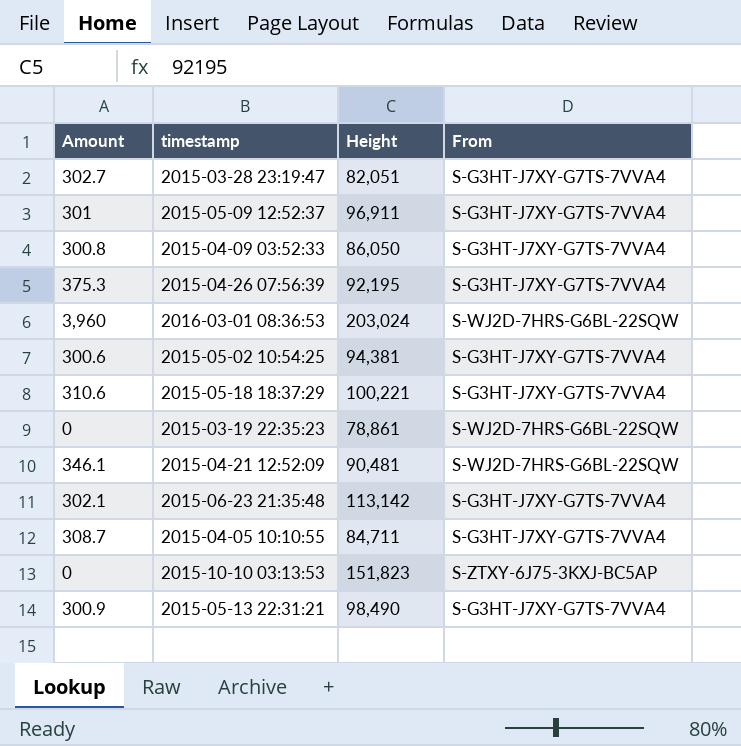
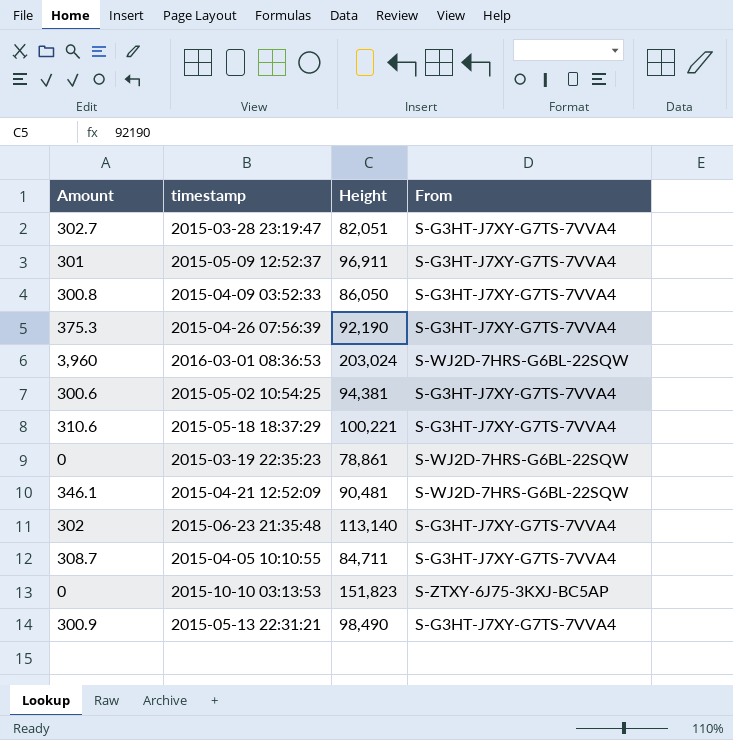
2015-04-26 07:56:39 | Height: 92,195 -> 92,190
2015-06-23 21:35:48 | Amount: 302.1 -> 302
2015-06-23 21:35:48 | Height: 113,142 -> 113,140

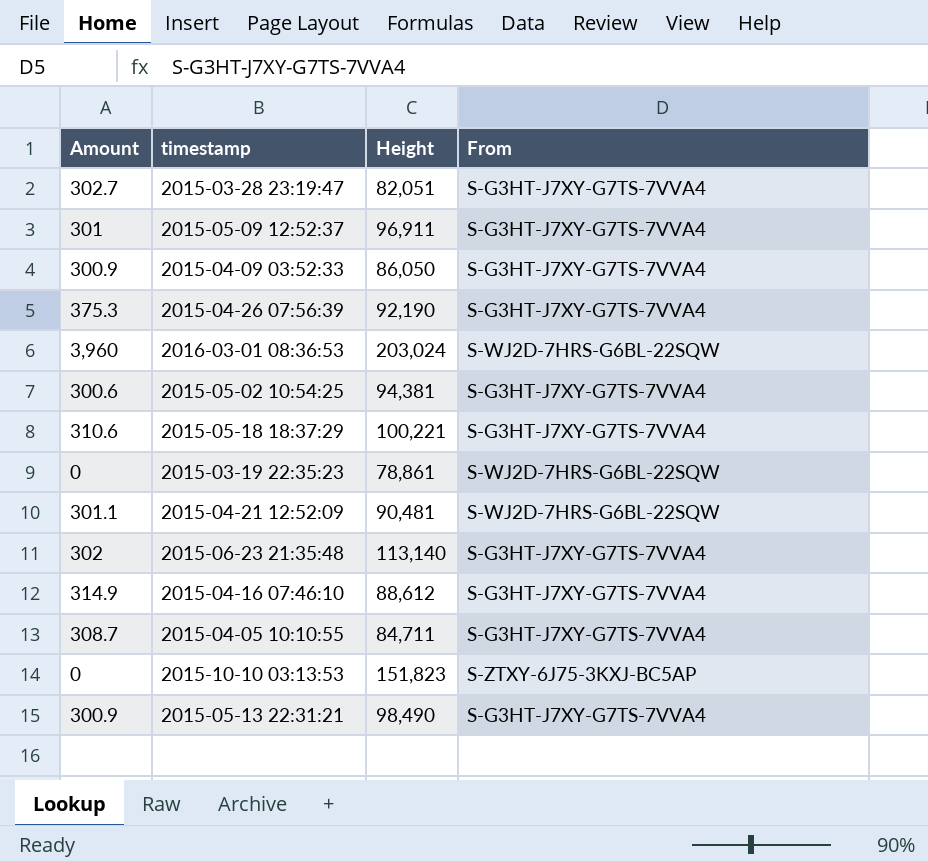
2015-04-09 03:52:33 | Amount: 300.8 -> 300.9
2015-04-21 12:52:09 | Amount: 346.1 -> 301.1
row 2015-04-16 07:46:10: none -> 314.9 | 88,612 | S-G3HT-J7XY-G7TS-7VVA4

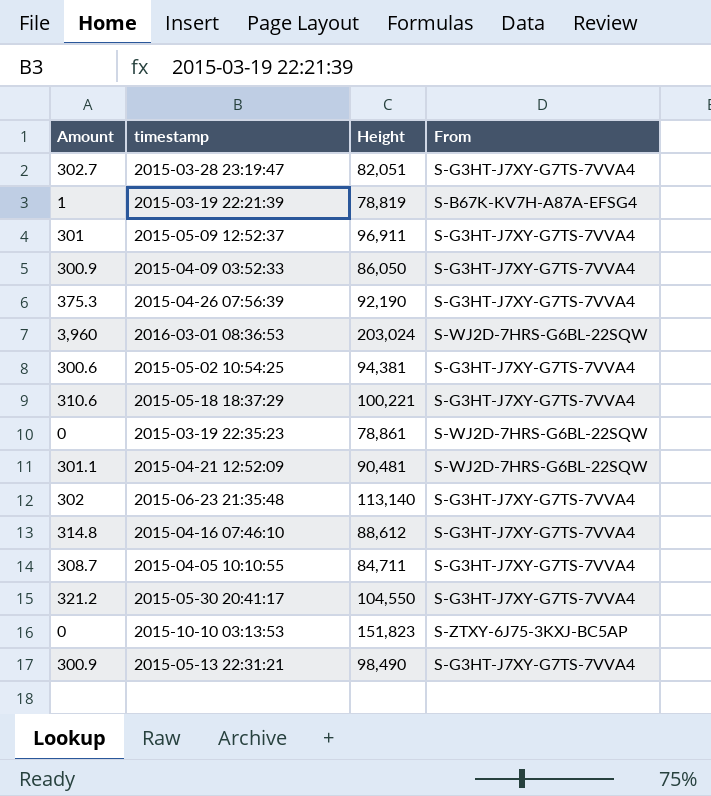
row 2015-03-19 22:21:39: none -> 1 | 78,819 | S-B67K-KV7H-A87A-EFSG4
2015-04-16 07:46:10 | Amount: 314.9 -> 314.8
row 2015-05-30 20:41:17: none -> 321.2 | 104,550 | S-G3HT-J7XY-G7TS-7VVA4

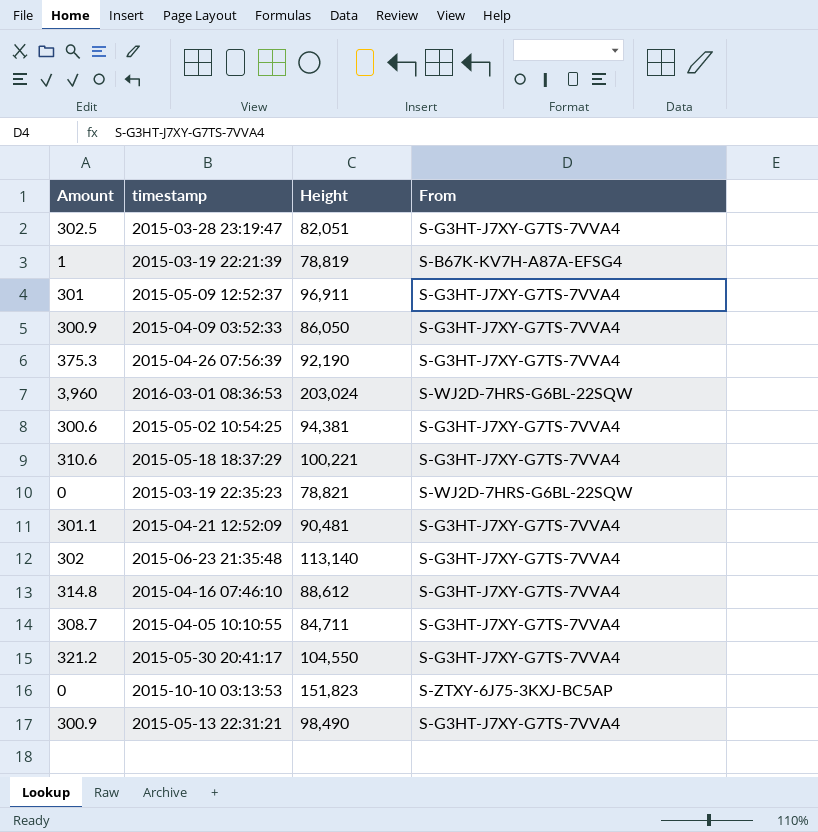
2015-03-28 23:19:47 | Amount: 302.7 -> 302.5
2015-03-19 22:35:23 | Height: 78,861 -> 78,821
2015-04-21 12:52:09 | From: S-WJ2D-7HRS-G6BL-22SQW -> S-G3HT-J7XY-G7TS-7VVA4

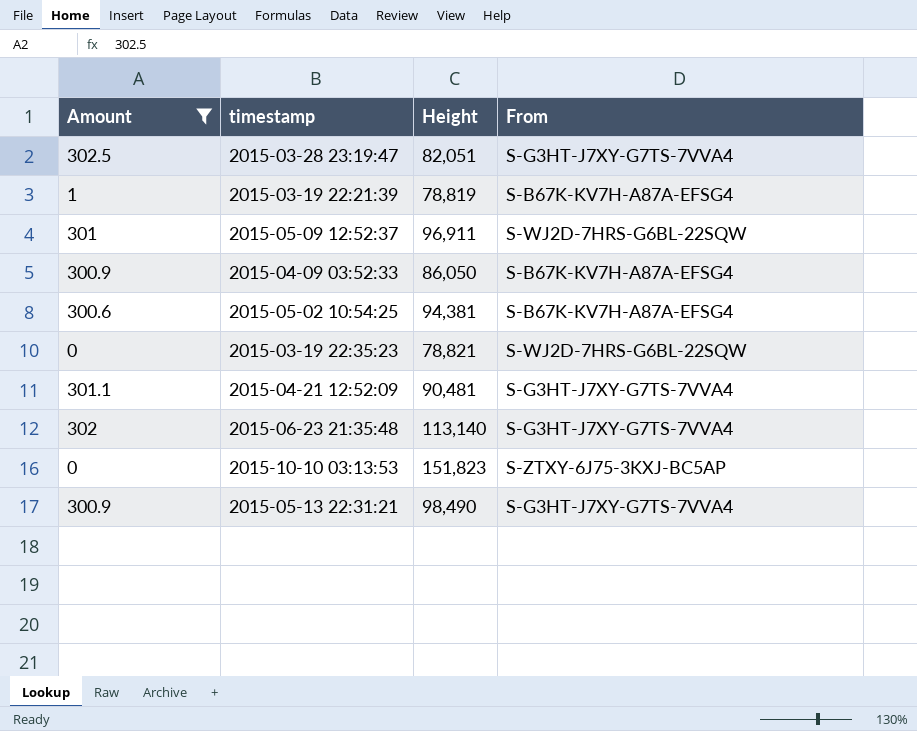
filter: none -> Amount <= 302.5
2015-05-09 12:52:37 | From: S-G3HT-J7XY-G7TS-7VVA4 -> S-WJ2D-7HRS-G6BL-22SQW
2015-04-09 03:52:33 | From: S-G3HT-J7XY-G7TS-7VVA4 -> S-B67K-KV7H-A87A-EFSG4
2015-05-02 10:54:25 | From: S-G3HT-J7XY-G7TS-7VVA4 -> S-B67K-KV7H-A87A-EFSG4

